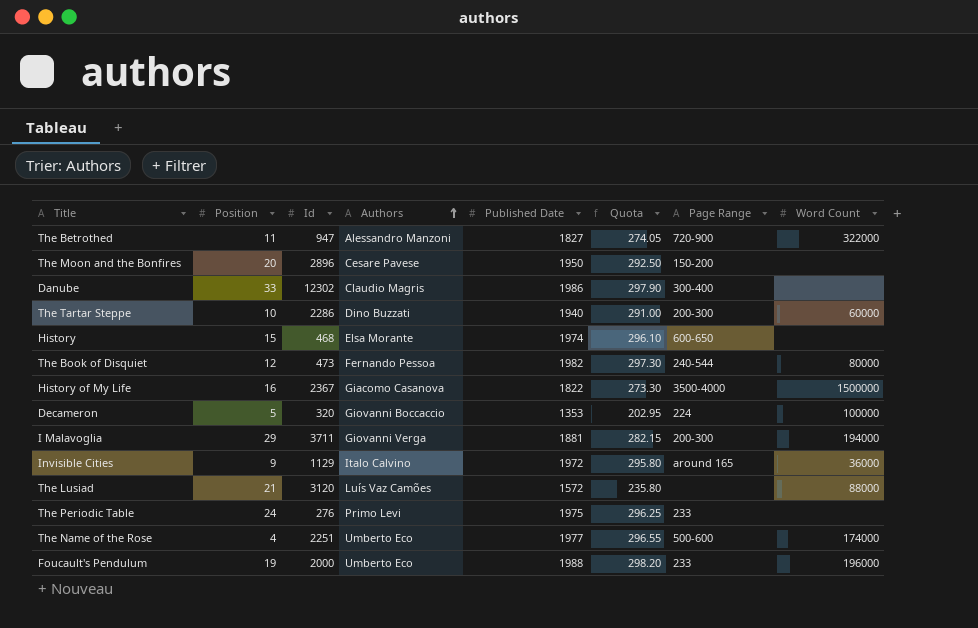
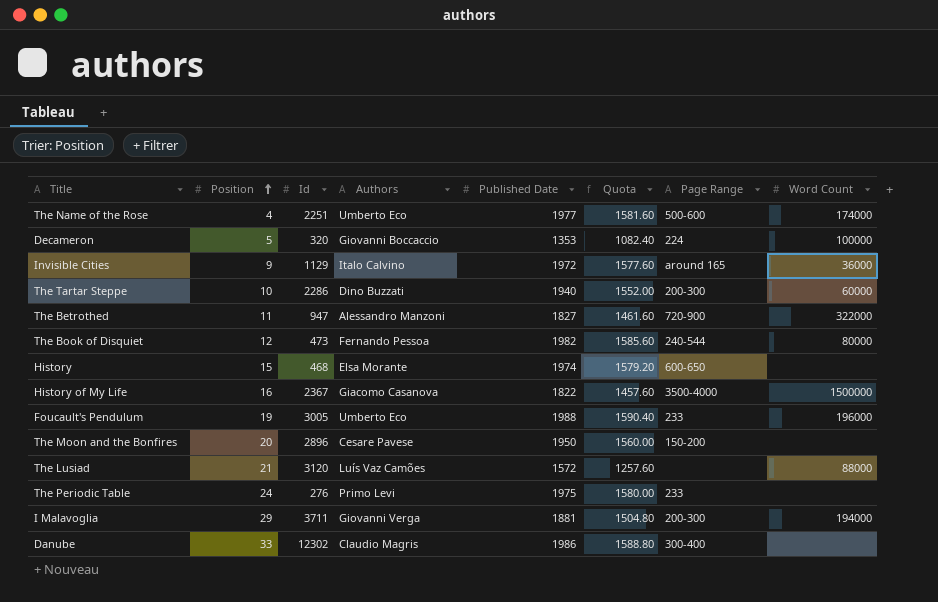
row order: Authors ascending -> Position ascending
column Quota | formula: [Published Date] * 0.15 -> [Published Date] * 0.8
Foucault's Pendulum | Id: 2000 -> 3005

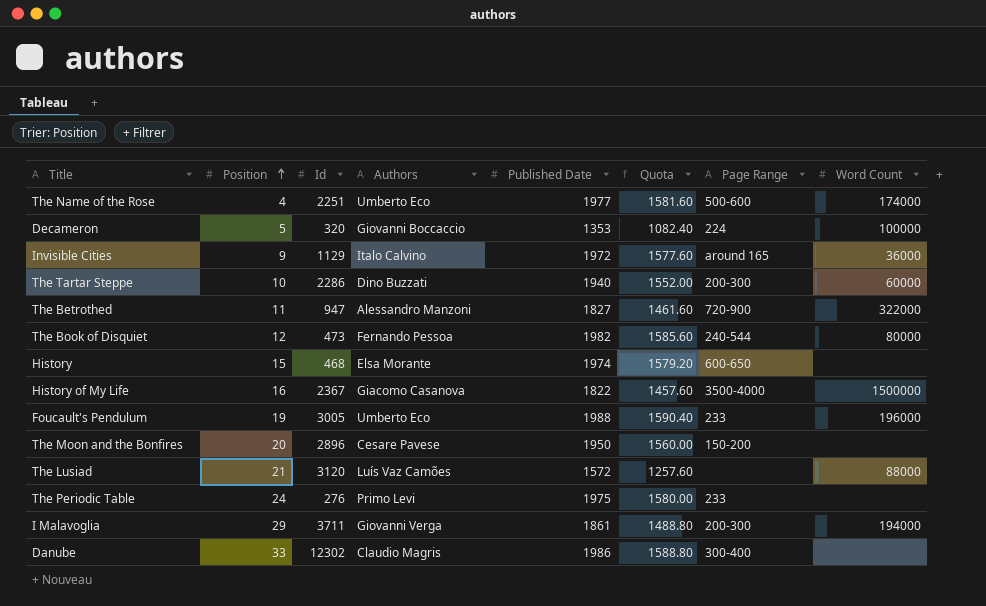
I Malavoglia | Published Date: 1881 -> 1861
I Malavoglia | Quota: 1504.80 -> 1488.80

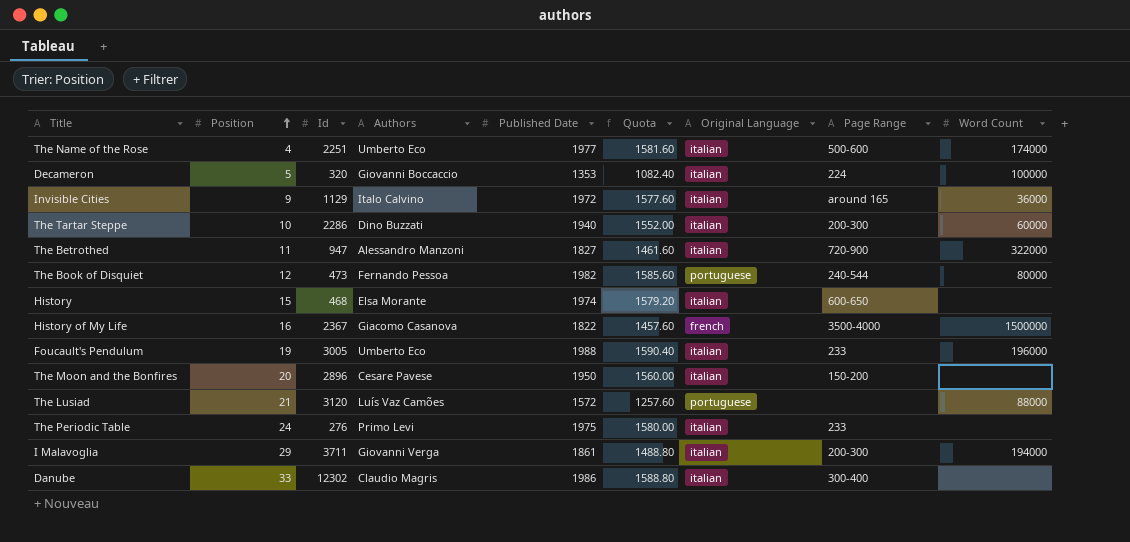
column Original Language | position: none -> 7

